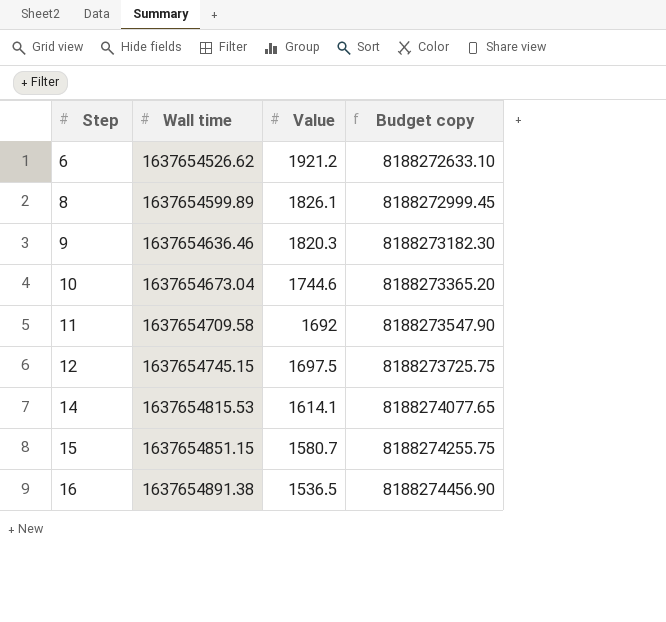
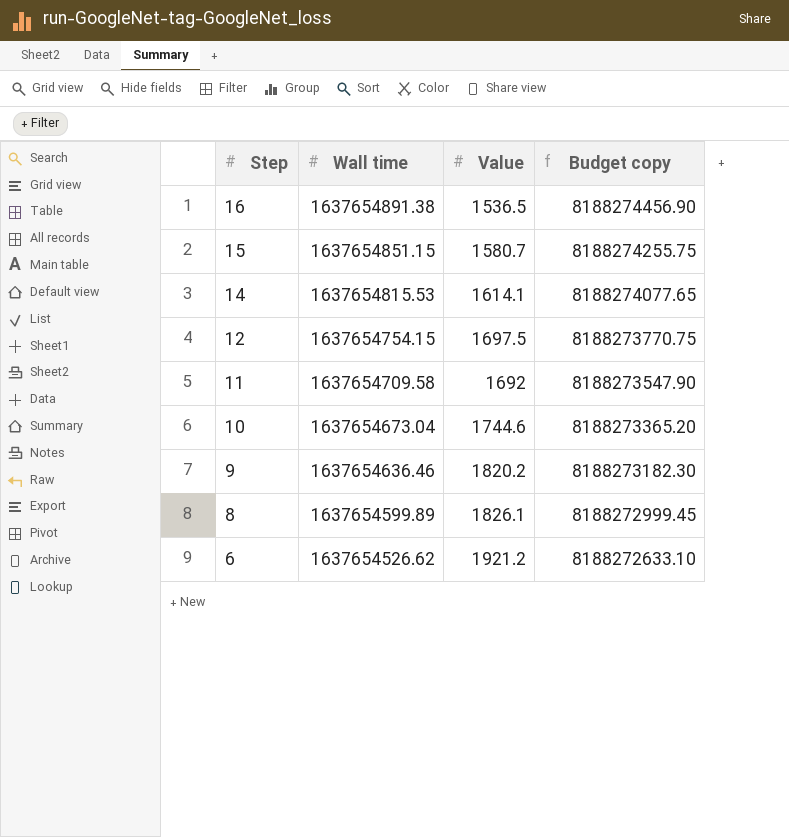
row order: Step ascending -> Step descending
12 | Wall time: 1637654745.15 -> 1637654754.15
12 | Budget copy: 8188273725.75 -> 8188273770.75
9 | Value: 1820.3 -> 1820.2

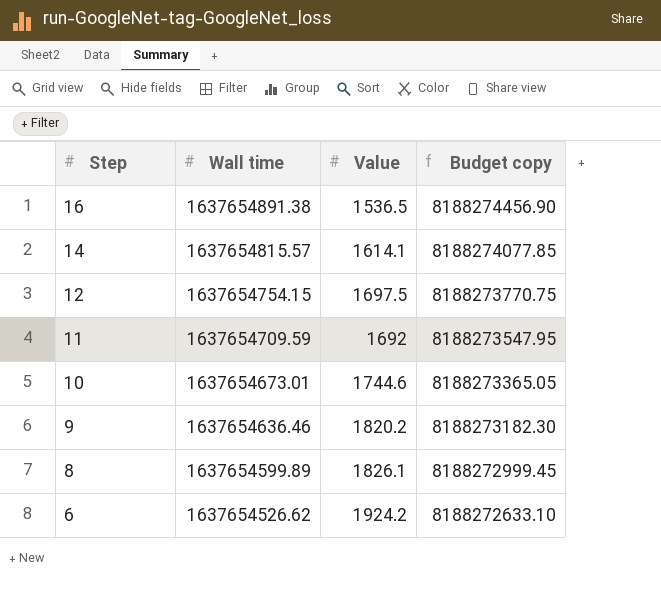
row 15: 1637654851.15 | 1580.7 | 8188274255.75 -> none
14 | Wall time: 1637654815.53 -> 1637654815.57
14 | Budget copy: 8188274077.65 -> 8188274077.85
11 | Wall time: 1637654709.58 -> 1637654709.59
11 | Budget copy: 8188273547.90 -> 8188273547.95
10 | Wall time: 1637654673.04 -> 1637654673.01
10 | Budget copy: 8188273365.20 -> 8188273365.05
6 | Value: 1921.2 -> 1924.2

